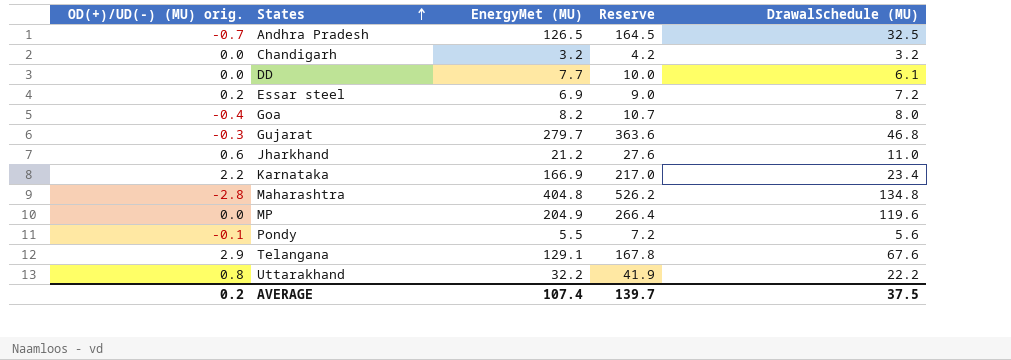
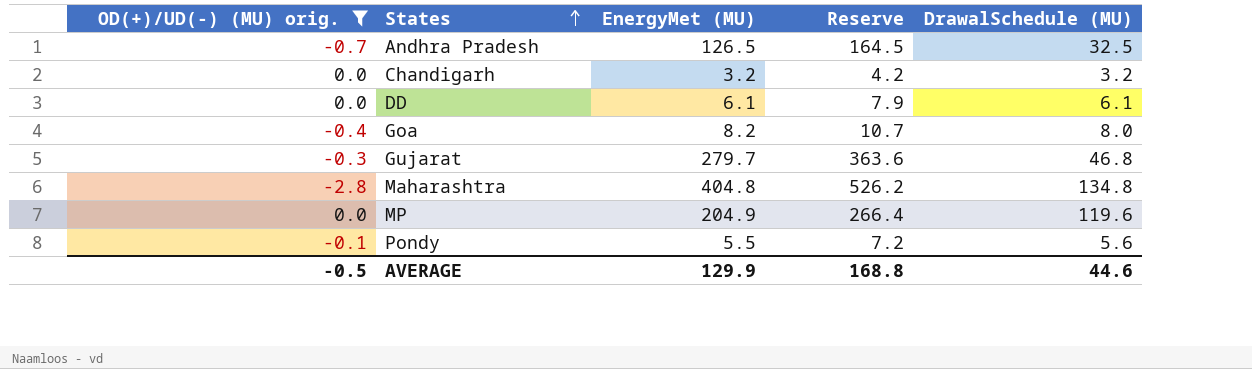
filter: none -> OD(+)/UD(-) (MU) orig. <= 0.0
DD | EnergyMet (MU): 7.7 -> 6.1
DD | Reserve: 10.0 -> 7.9
AVERAGE | OD(+)/UD(-) (MU) orig.: 0.2 -> -0.5
AVERAGE | EnergyMet (MU): 107.4 -> 129.9
AVERAGE | Reserve: 139.7 -> 168.8
AVERAGE | DrawalSchedule (MU): 37.5 -> 44.6

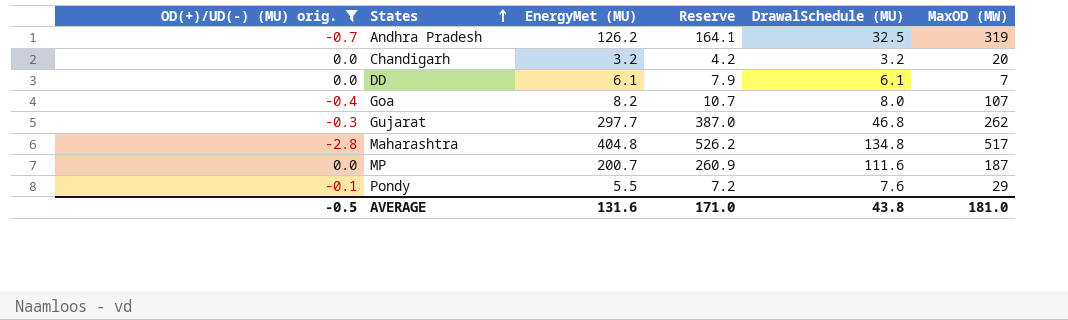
column MaxOD (MW) | position: none -> 6
Andhra Pradesh | EnergyMet (MU): 126.5 -> 126.2
Andhra Pradesh | Reserve: 164.5 -> 164.1
Gujarat | EnergyMet (MU): 279.7 -> 297.7
Gujarat | Reserve: 363.6 -> 387.0
MP | EnergyMet (MU): 204.9 -> 200.7
MP | Reserve: 266.4 -> 260.9
MP | DrawalSchedule (MU): 119.6 -> 111.6
Pondy | DrawalSchedule (MU): 5.6 -> 7.6
AVERAGE | EnergyMet (MU): 129.9 -> 131.6
AVERAGE | Reserve: 168.8 -> 171.0
AVERAGE | DrawalSchedule (MU): 44.6 -> 43.8

